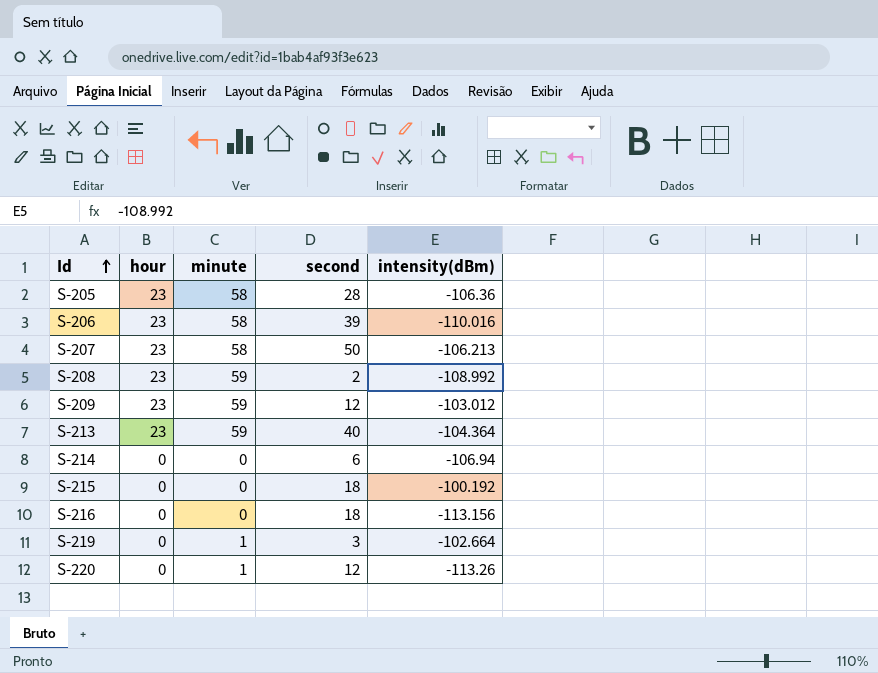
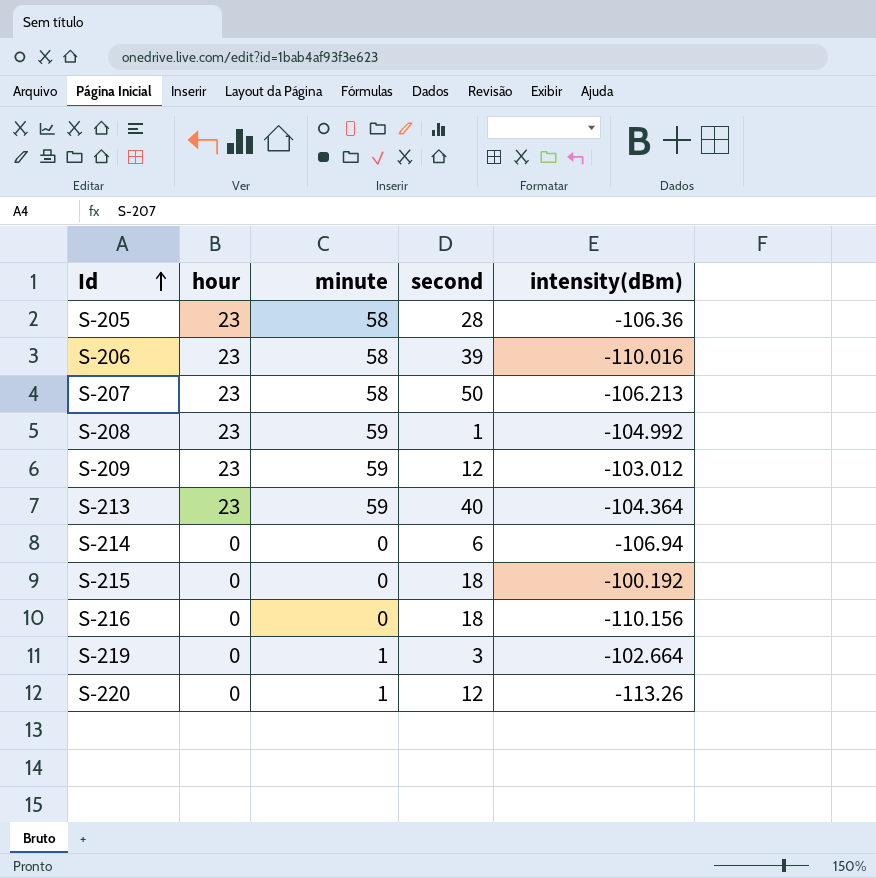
S-208 | second: 2 -> 1
S-208 | intensity(dBm): -108.992 -> -104.992
S-216 | intensity(dBm): -113.156 -> -110.156

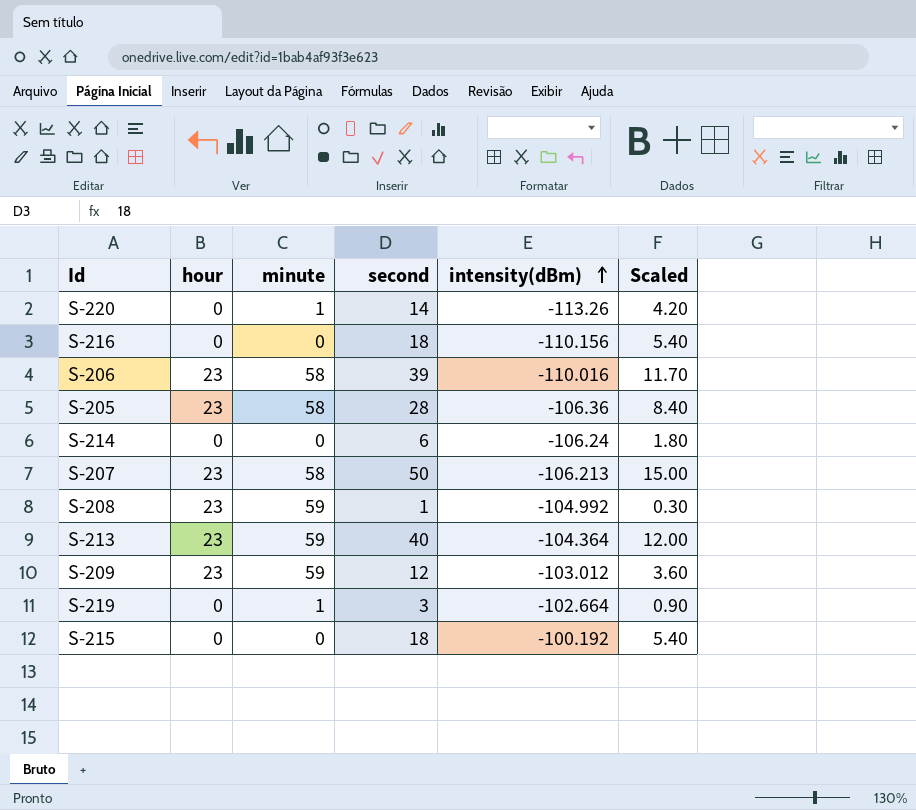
row order: Id ascending -> intensity(dBm) ascending
column Scaled | formula: none -> [second] * 0.3
S-220 | second: 12 -> 14
S-214 | intensity(dBm): -106.94 -> -106.24

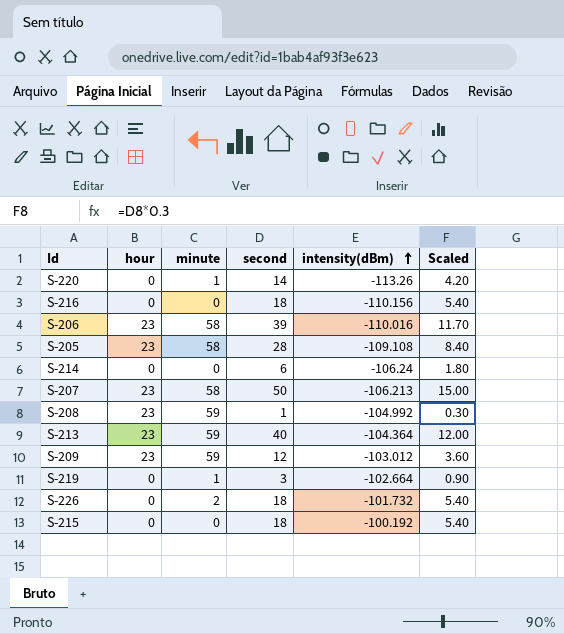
S-205 | intensity(dBm): -106.36 -> -109.108
row S-226: none -> 0 | 2 | 18 | -101.732 | 5.40

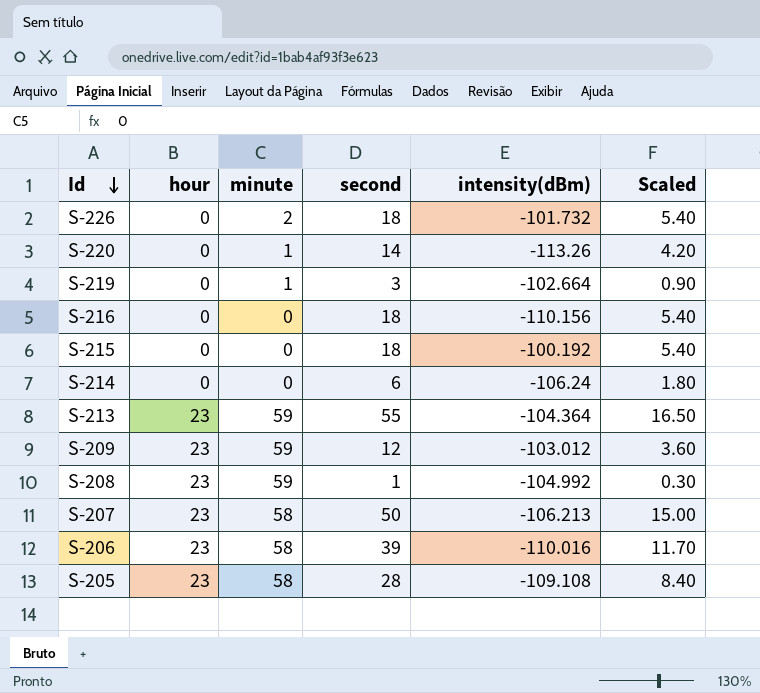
row order: intensity(dBm) ascending -> Id descending
S-213 | second: 40 -> 55
S-213 | Scaled: 12.00 -> 16.50

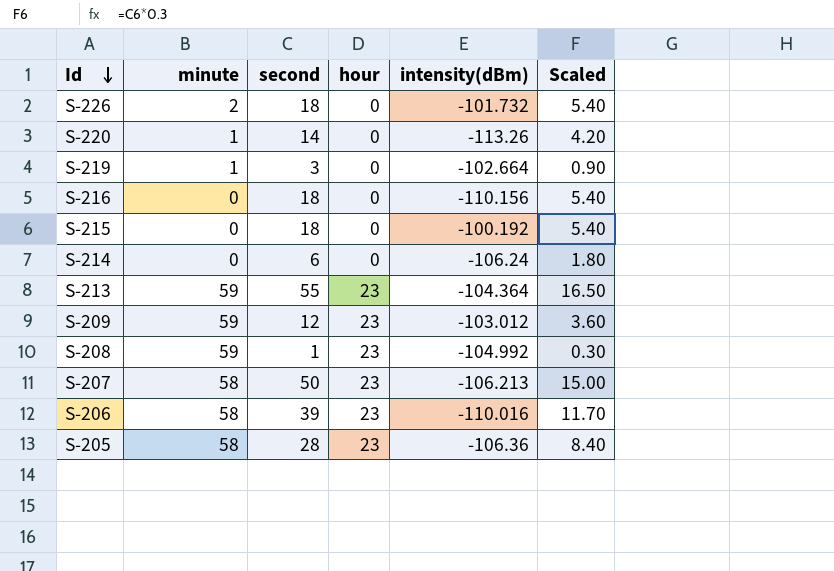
column hour | position: 2 -> 4
S-205 | intensity(dBm): -109.108 -> -106.36

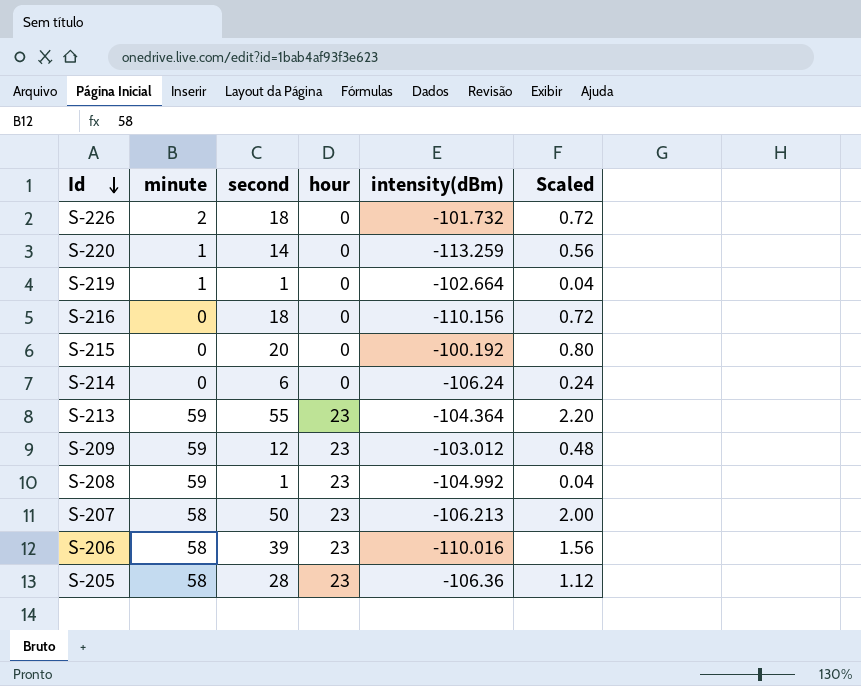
column Scaled | formula: [second] * 0.3 -> [second] * 0.04
S-220 | intensity(dBm): -113.26 -> -113.259
S-219 | second: 3 -> 1
S-215 | second: 18 -> 20

